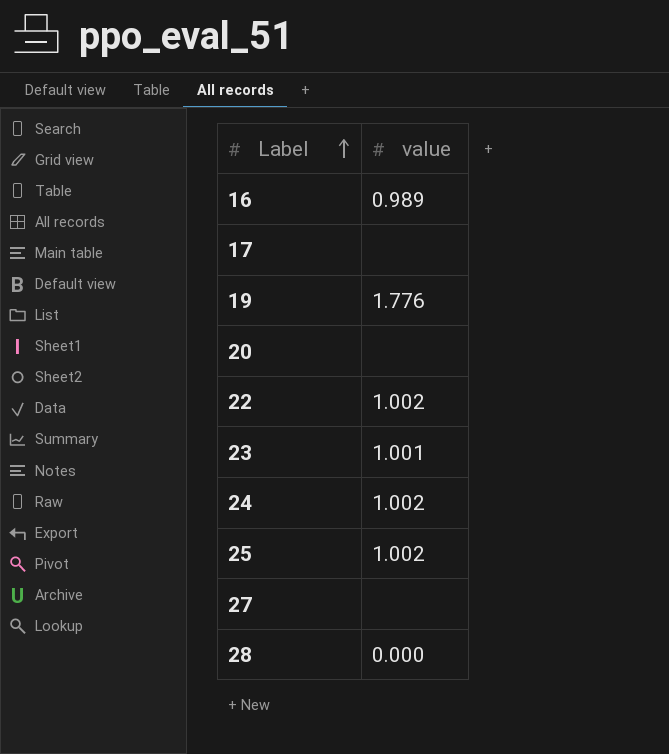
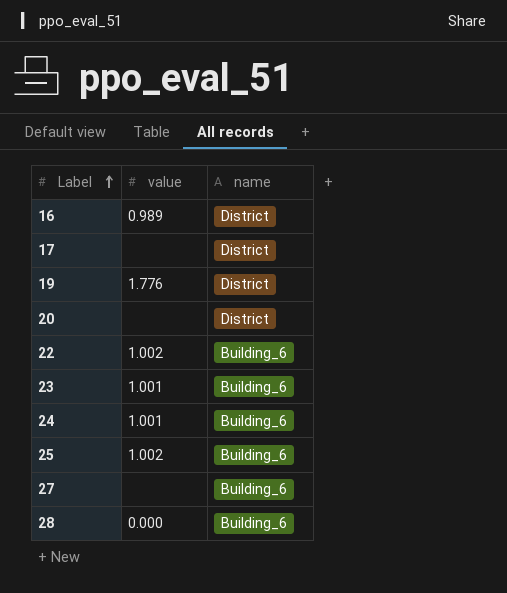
column name | position: none -> 3
24 | value: 1.002 -> 1.001

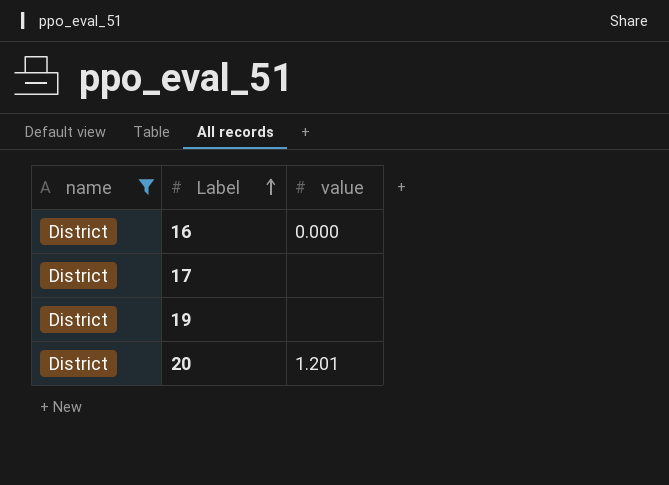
filter: none -> name = District
column name | position: 3 -> 1
16 | value: 0.989 -> 0.000
19 | value: 1.776 -> none
20 | value: none -> 1.201

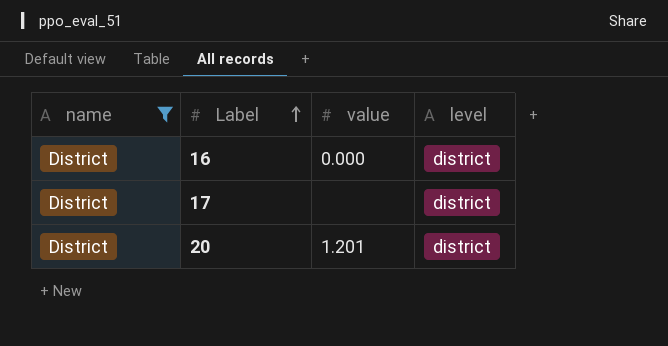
column level | position: none -> 4
row 19: District | none -> none

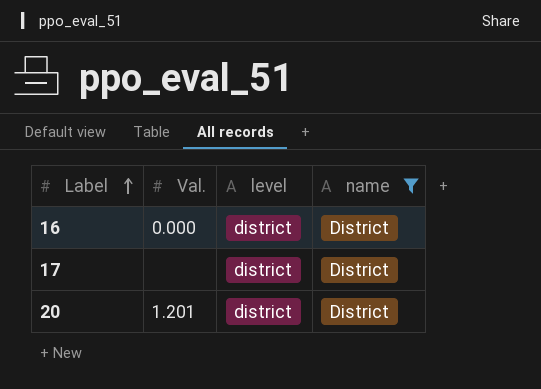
column name: value -> Val.
column name | position: 1 -> 4

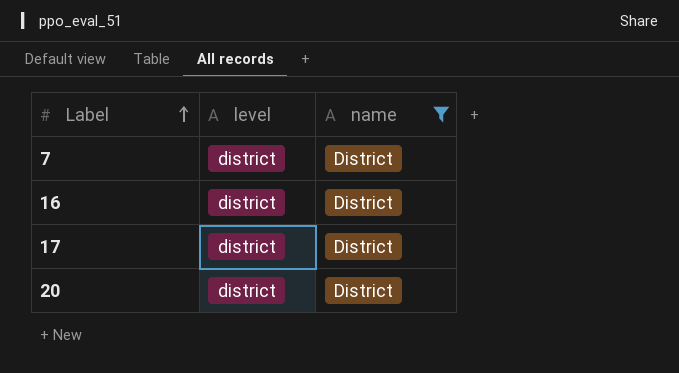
column Val. | position: 2 -> none
row 7: none -> district | District

